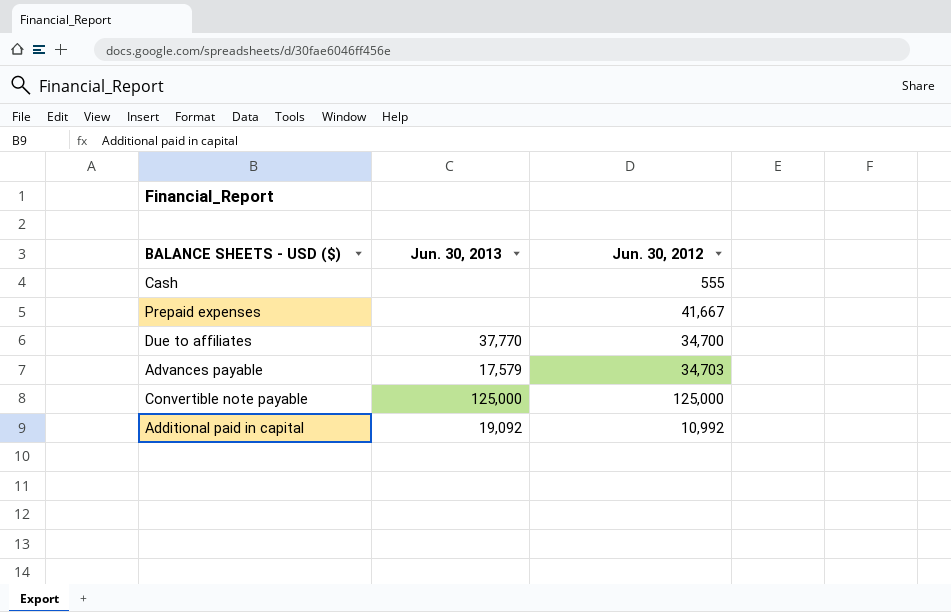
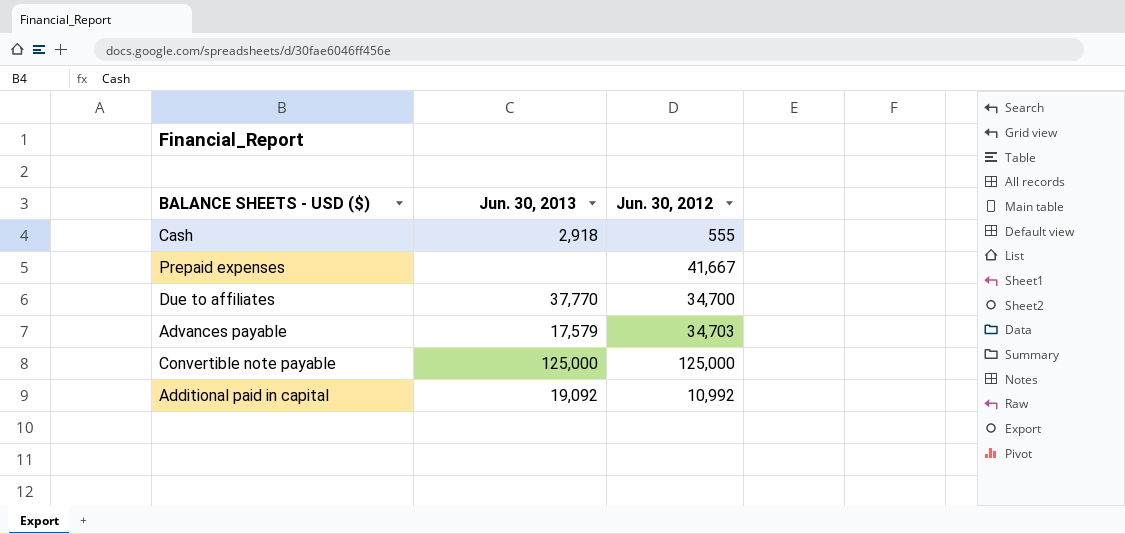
Cash | Jun. 30, 2013: none -> 2,918

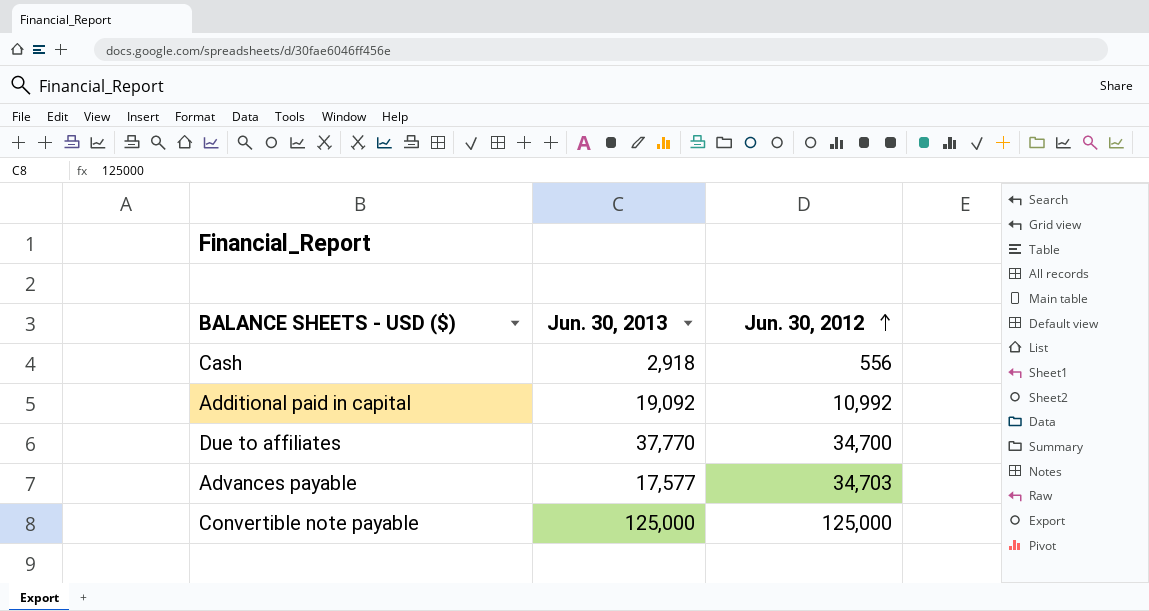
row order: none -> Jun. 30, 2012 ascending
row Prepaid expenses: none | 41,667 -> none
Cash | Jun. 30, 2012: 555 -> 556
Advances payable | Jun. 30, 2013: 17,579 -> 17,577

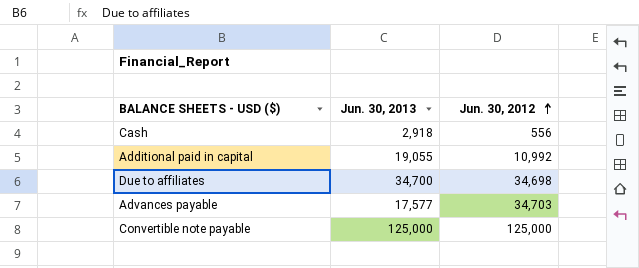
Additional paid in capital | Jun. 30, 2013: 19,092 -> 19,055
Due to affiliates | Jun. 30, 2013: 37,770 -> 34,700
Due to affiliates | Jun. 30, 2012: 34,700 -> 34,698

